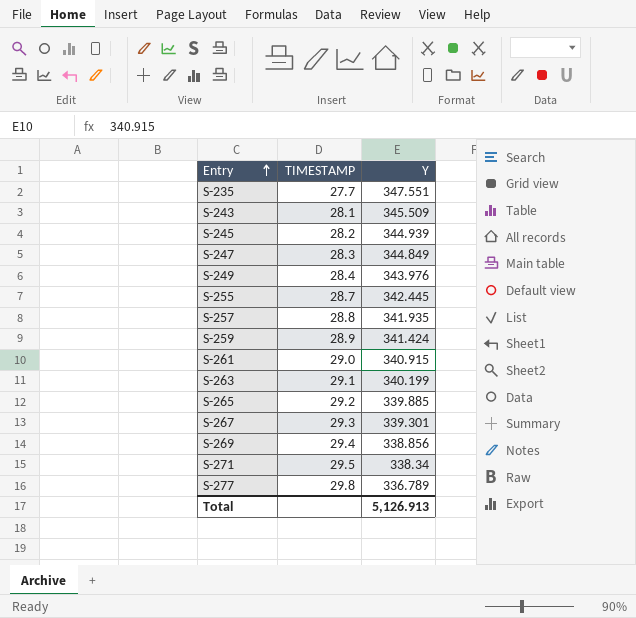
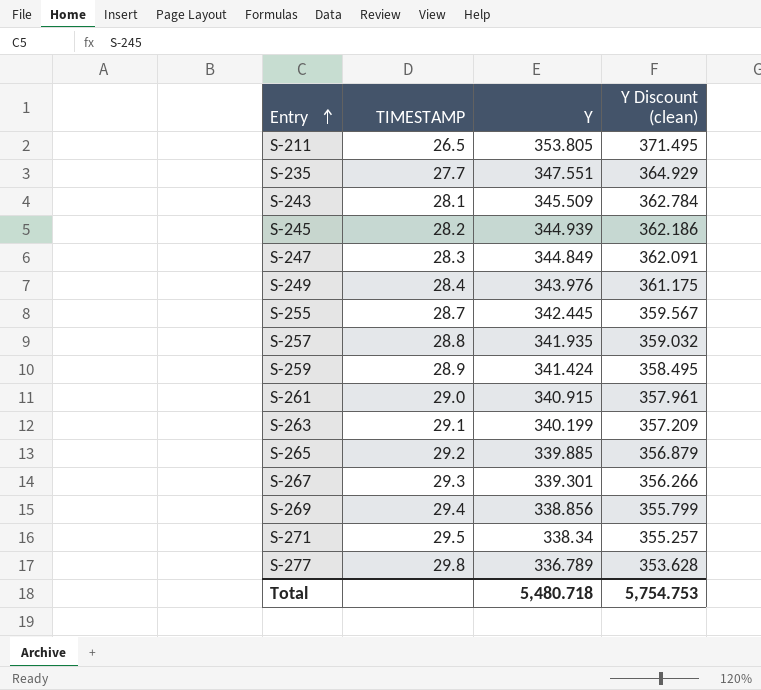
column Y Discount (clean) | formula: none -> [Y] * 1.05
row S-211: none -> 26.5 | 353.805 | 371.495
Total | Y: 5,126.913 -> 5,480.718

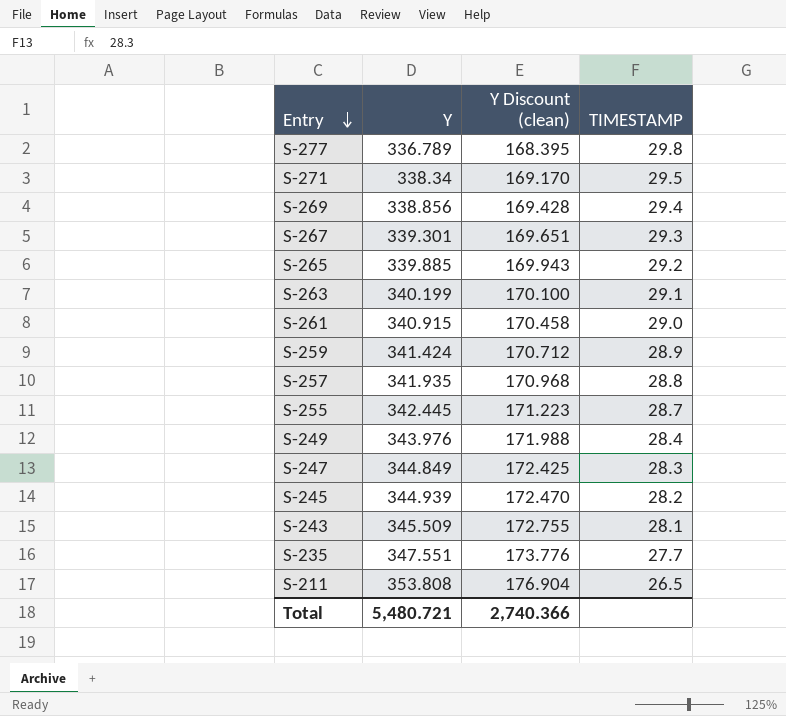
row order: Entry ascending -> Entry descending
column Y Discount (clean) | formula: [Y] * 1.05 -> [Y] * 0.5
column TIMESTAMP | position: 2 -> 4
S-211 | Y: 353.805 -> 353.808
Total | Y: 5,480.718 -> 5,480.721
Total | Y Discount (clean): 5,754.753 -> 2,740.366

